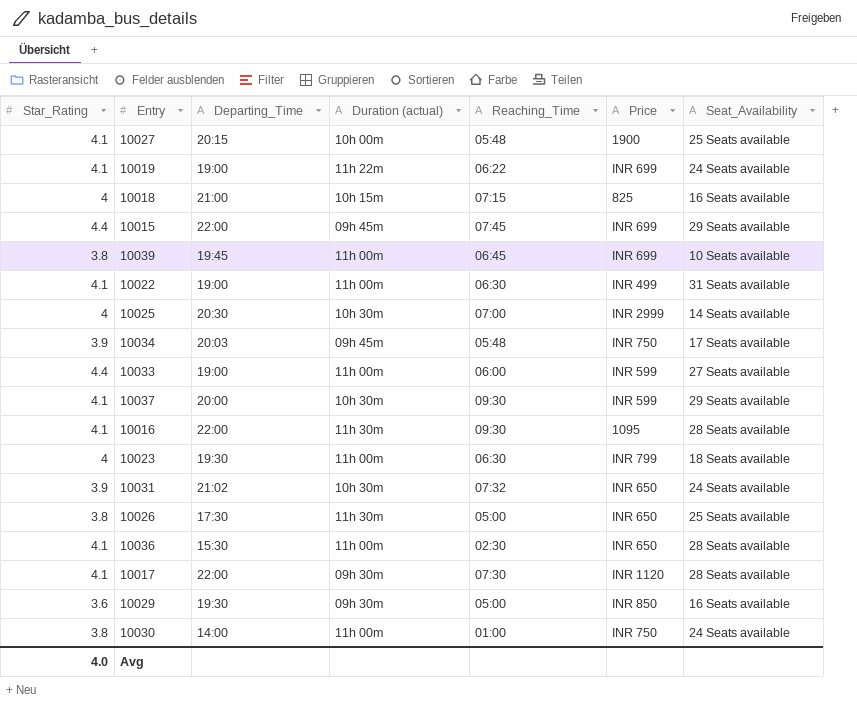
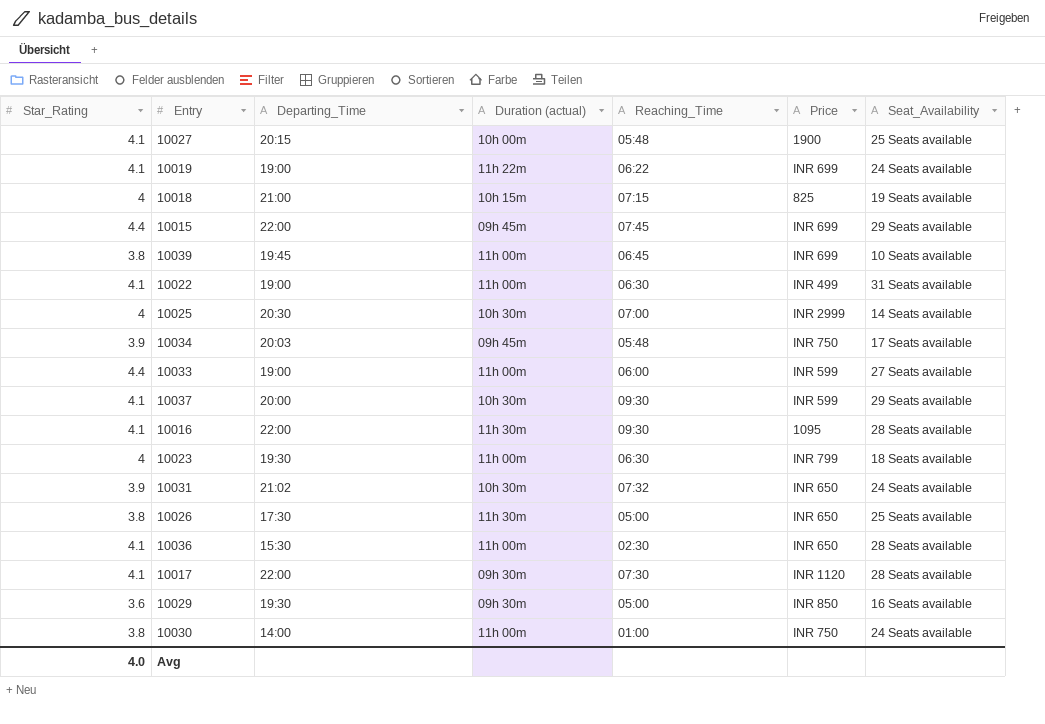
10018 | Seat_Availability: 16 Seats available -> 19 Seats available

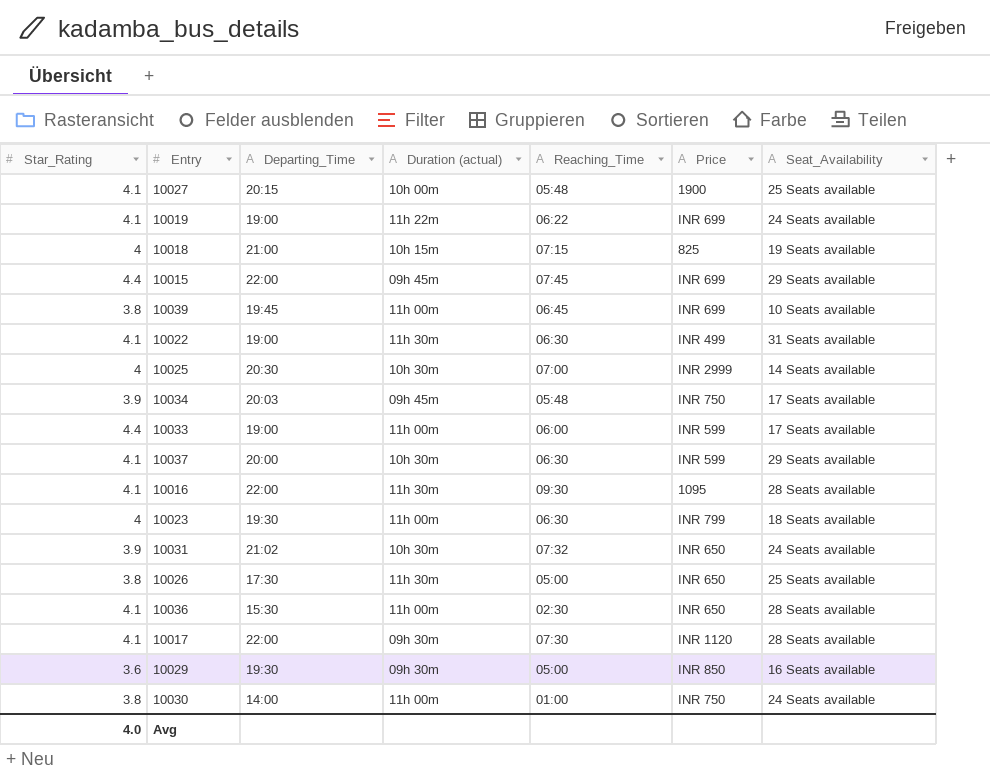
10022 | Duration (actual): 11h 00m -> 11h 30m
10033 | Seat_Availability: 27 Seats available -> 17 Seats available
10037 | Reaching_Time: 09:30 -> 06:30

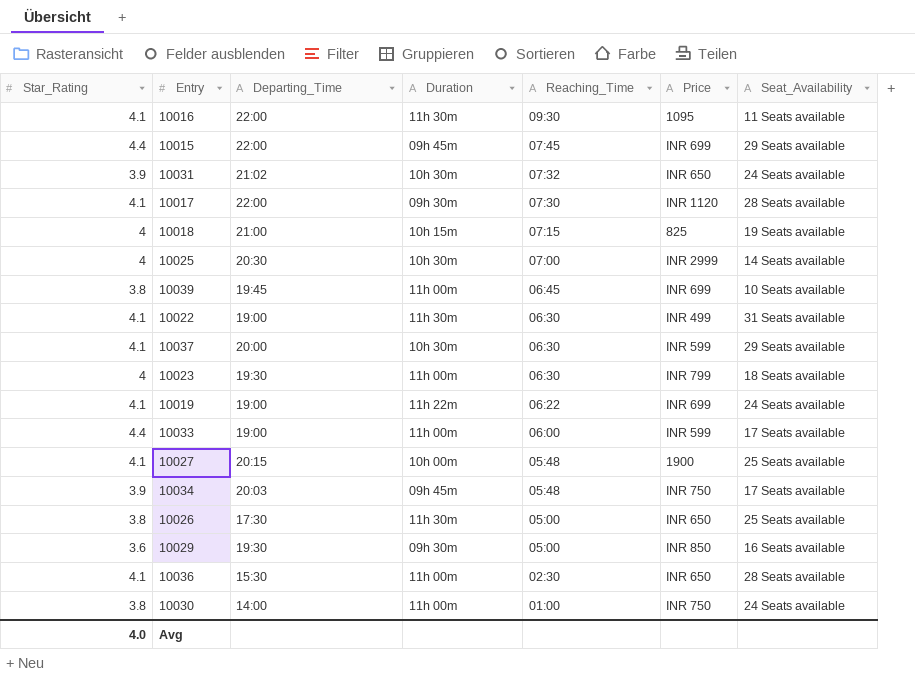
row order: none -> Reaching_Time descending
column name: Duration (actual) -> Duration
10016 | Seat_Availability: 28 Seats available -> 11 Seats available

